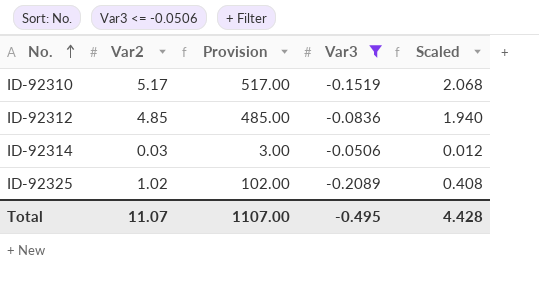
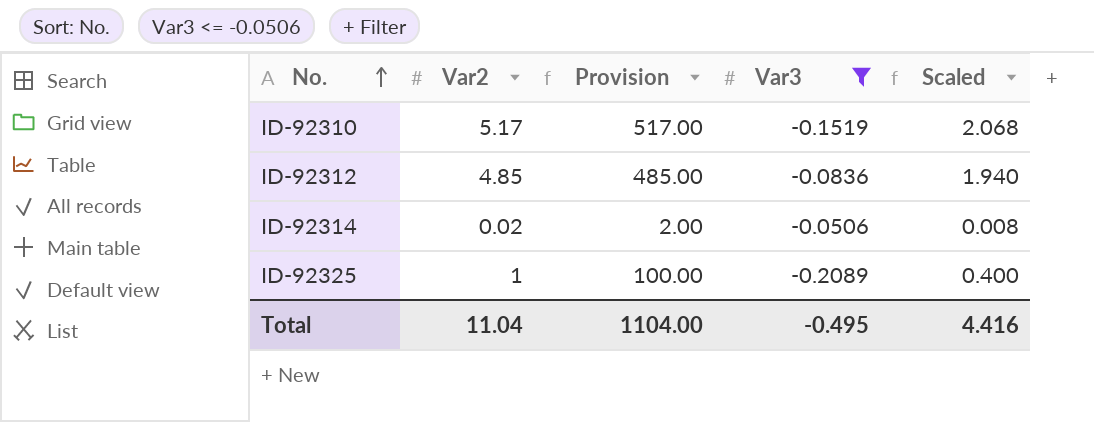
ID-92314 | Var2: 0.03 -> 0.02
ID-92314 | Provision: 3.00 -> 2.00
ID-92314 | Scaled: 0.012 -> 0.008
ID-92325 | Var2: 1.02 -> 1
ID-92325 | Provision: 102.00 -> 100.00
ID-92325 | Scaled: 0.408 -> 0.400
Total | Var2: 11.07 -> 11.04
Total | Provision: 1107.00 -> 1104.00
Total | Scaled: 4.428 -> 4.416

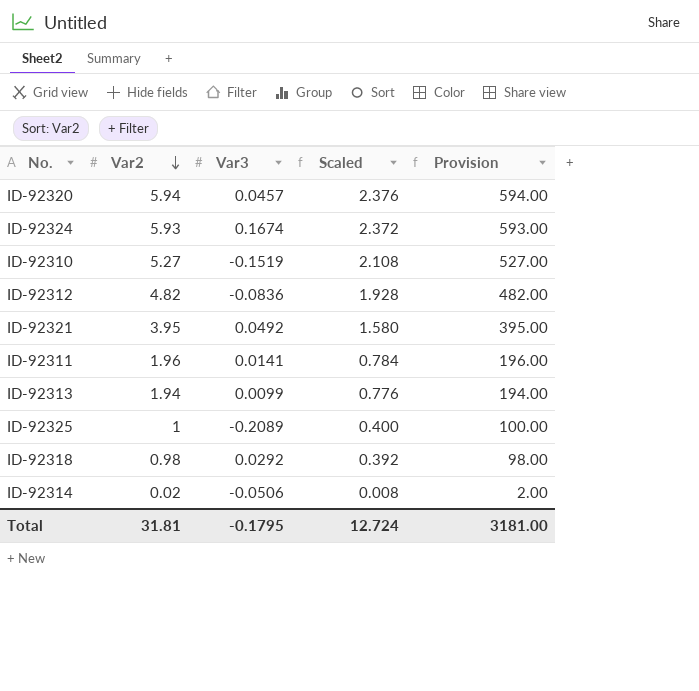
filter: Var3 <= -0.0506 -> none
row order: No. ascending -> Var2 descending
column Provision | position: 3 -> 5
ID-92310 | Var2: 5.17 -> 5.27
ID-92310 | Scaled: 2.068 -> 2.108
ID-92310 | Provision: 517.00 -> 527.00
ID-92312 | Var2: 4.85 -> 4.82
ID-92312 | Scaled: 1.940 -> 1.928
ID-92312 | Provision: 485.00 -> 482.00
Total | Var2: 11.04 -> 31.81
Total | Var3: -0.495 -> -0.1795
Total | Scaled: 4.416 -> 12.724
Total | Provision: 1104.00 -> 3181.00

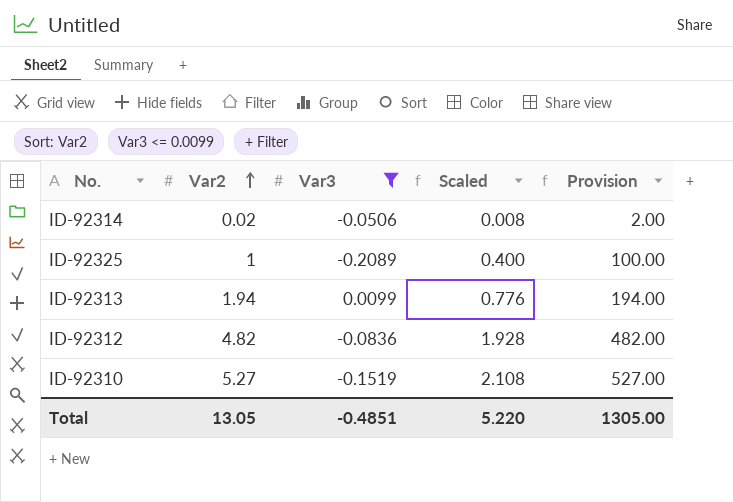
filter: none -> Var3 <= 0.0099
row order: Var2 descending -> Var2 ascending
Total | Var2: 31.81 -> 13.05
Total | Var3: -0.1795 -> -0.4851
Total | Scaled: 12.724 -> 5.220
Total | Provision: 3181.00 -> 1305.00

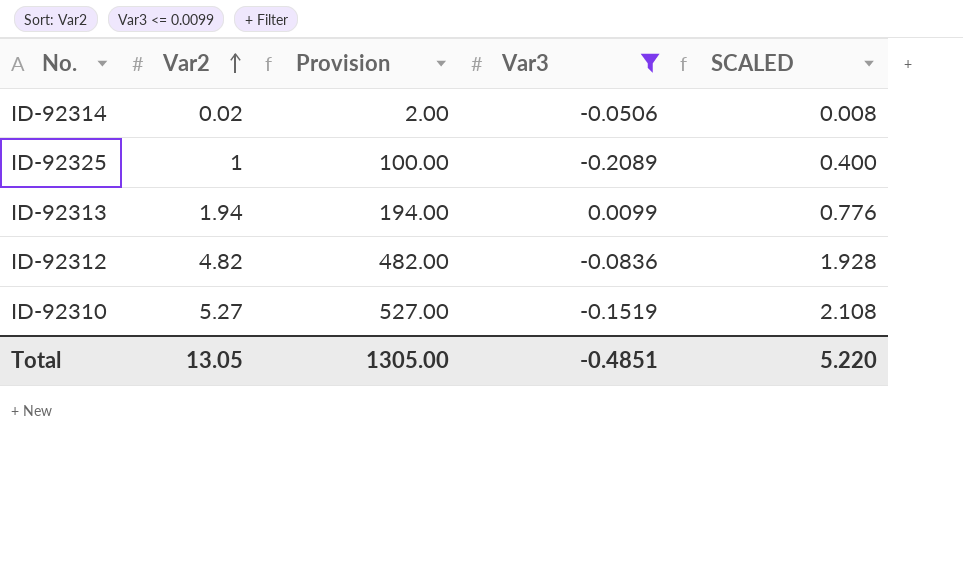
column Provision | position: 5 -> 3
column name: Scaled -> SCALED

